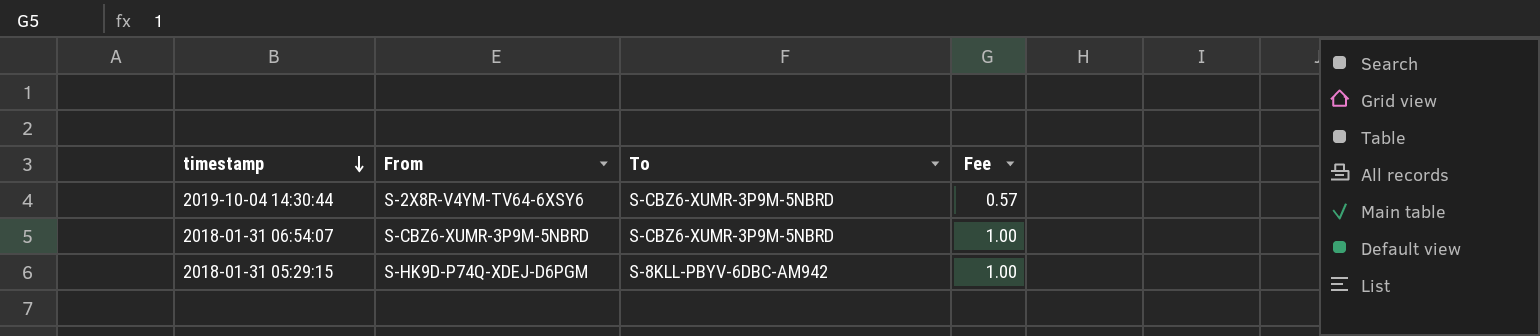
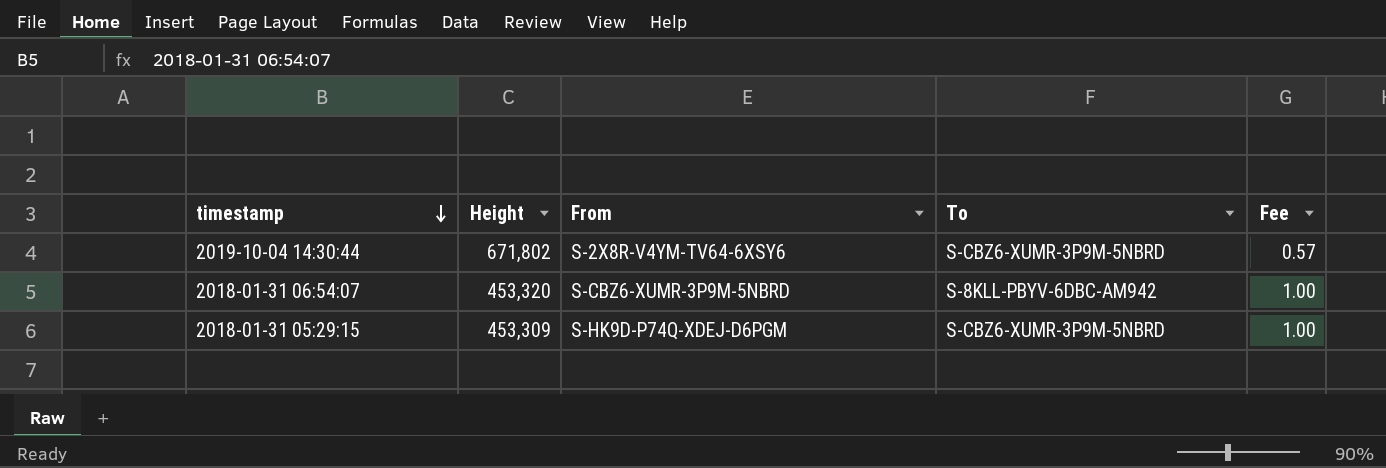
column Height | position: none -> 2
2018-01-31 06:54:07 | To: S-CBZ6-XUMR-3P9M-5NBRD -> S-8KLL-PBYV-6DBC-AM942
2018-01-31 05:29:15 | To: S-8KLL-PBYV-6DBC-AM942 -> S-CBZ6-XUMR-3P9M-5NBRD

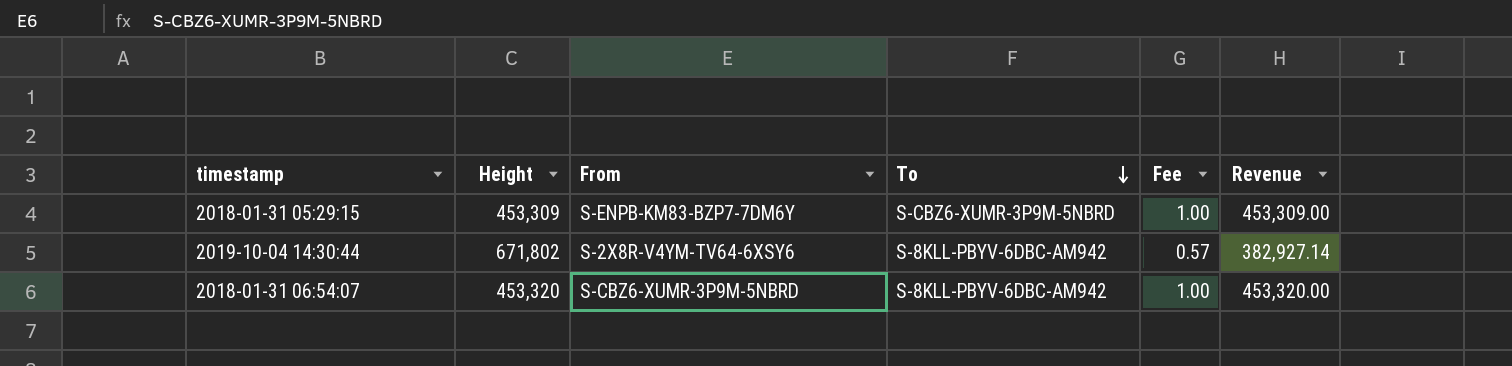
row order: timestamp descending -> To descending
column Revenue | formula: none -> [Height] * [Fee]
2018-01-31 05:29:15 | From: S-HK9D-P74Q-XDEJ-D6PGM -> S-ENPB-KM83-BZP7-7DM6Y
2019-10-04 14:30:44 | To: S-CBZ6-XUMR-3P9M-5NBRD -> S-8KLL-PBYV-6DBC-AM942

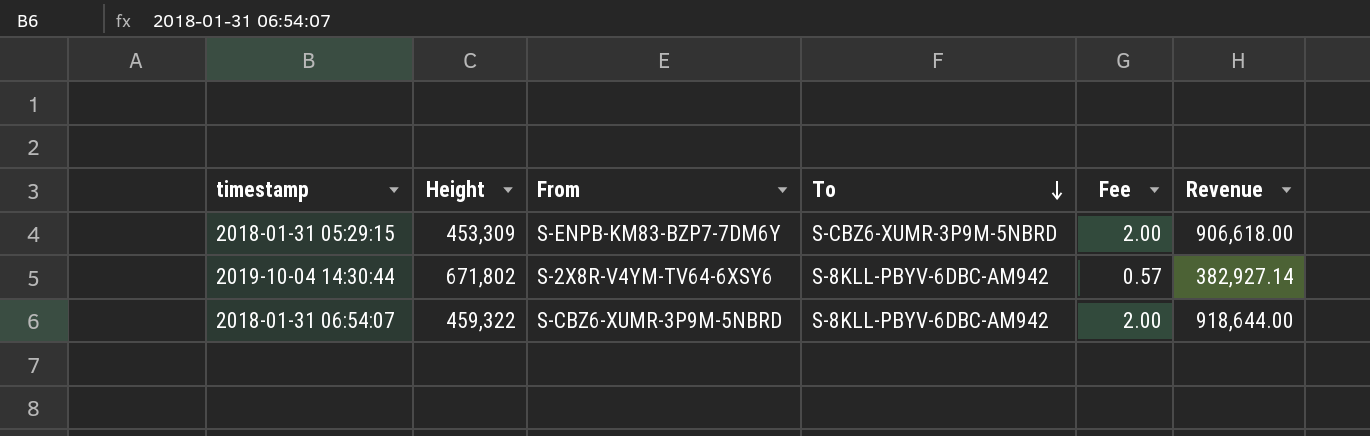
2018-01-31 05:29:15 | Fee: 1.00 -> 2.00
2018-01-31 05:29:15 | Revenue: 453,309.00 -> 906,618.00
2018-01-31 06:54:07 | Height: 453,320 -> 459,322
2018-01-31 06:54:07 | Fee: 1.00 -> 2.00
2018-01-31 06:54:07 | Revenue: 453,320.00 -> 918,644.00

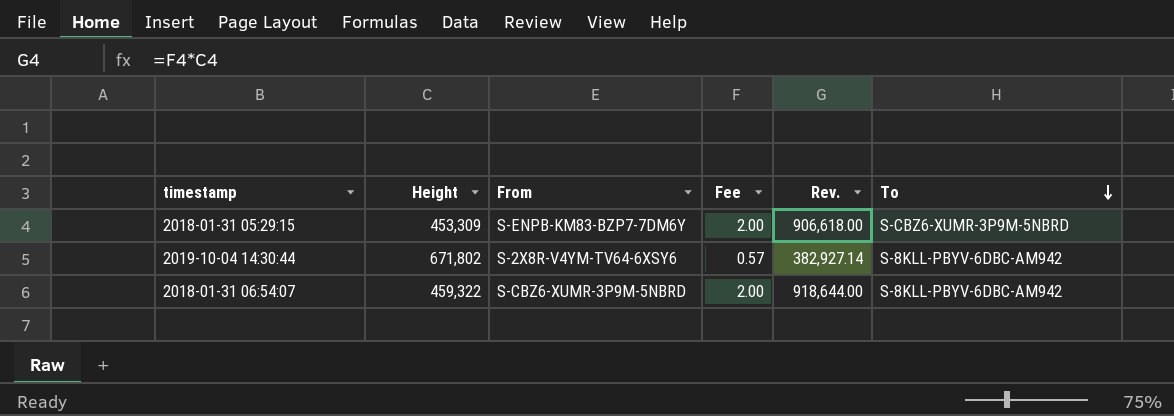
column name: Revenue -> Rev.
column To | position: 4 -> 6

